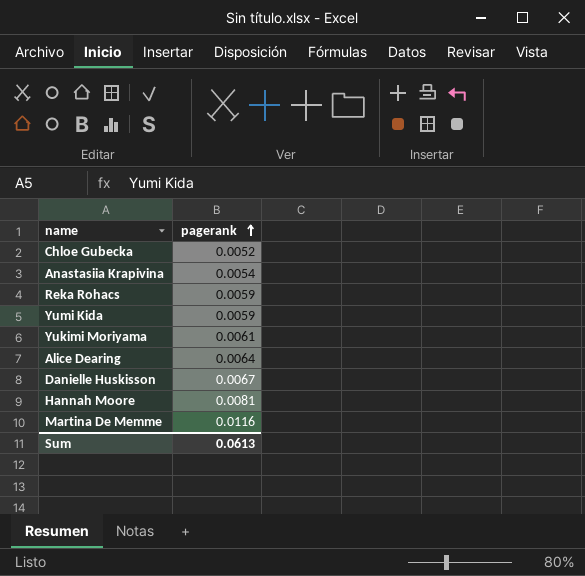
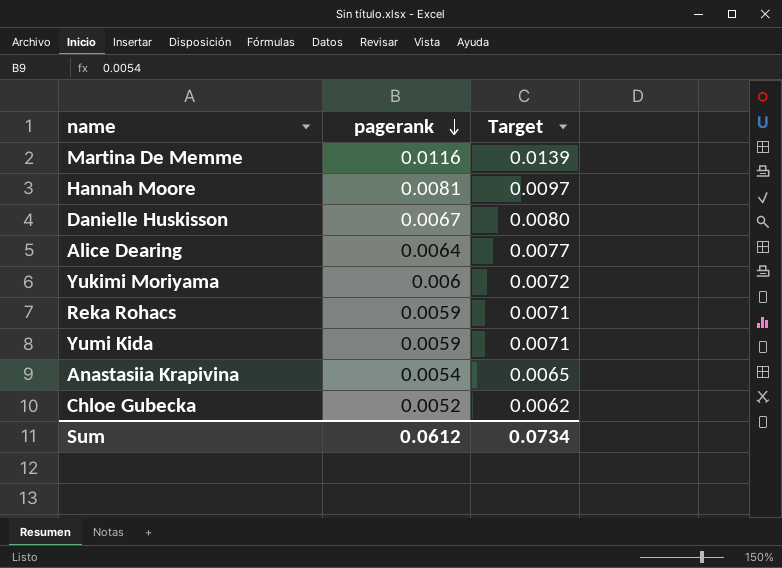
row order: pagerank ascending -> pagerank descending
column Target | formula: none -> [pagerank] * 1.2
Yukimi Moriyama | pagerank: 0.0061 -> 0.006
Sum | pagerank: 0.0613 -> 0.0612

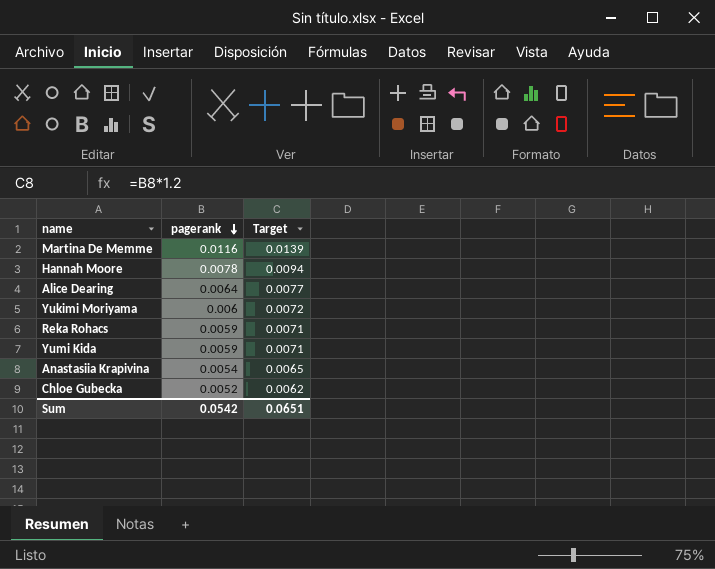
row Danielle Huskisson: 0.0067 | 0.0080 -> none
Hannah Moore | pagerank: 0.0081 -> 0.0078
Hannah Moore | Target: 0.0097 -> 0.0094
Sum | pagerank: 0.0612 -> 0.0542
Sum | Target: 0.0734 -> 0.0651

